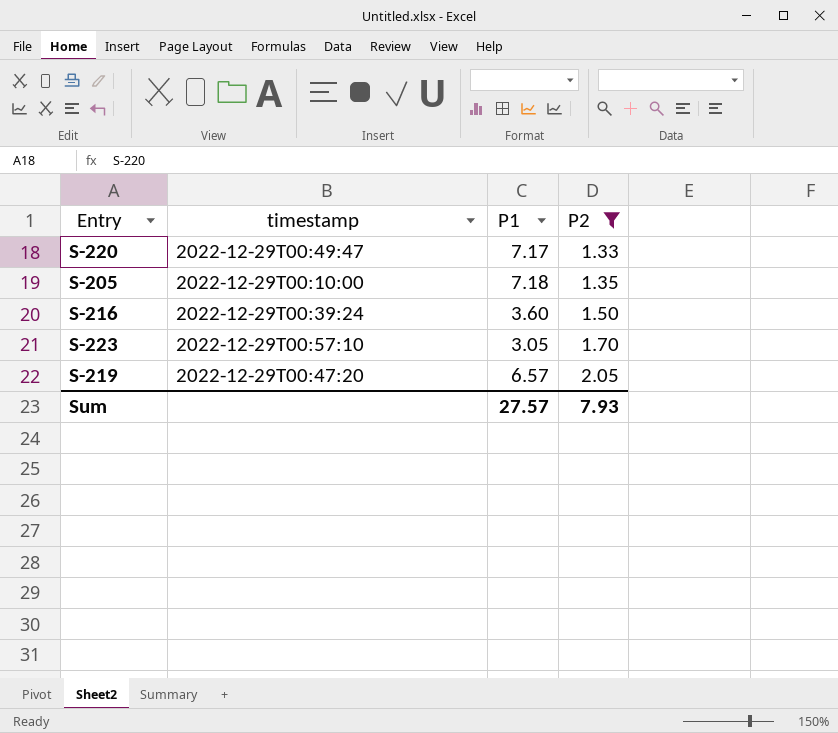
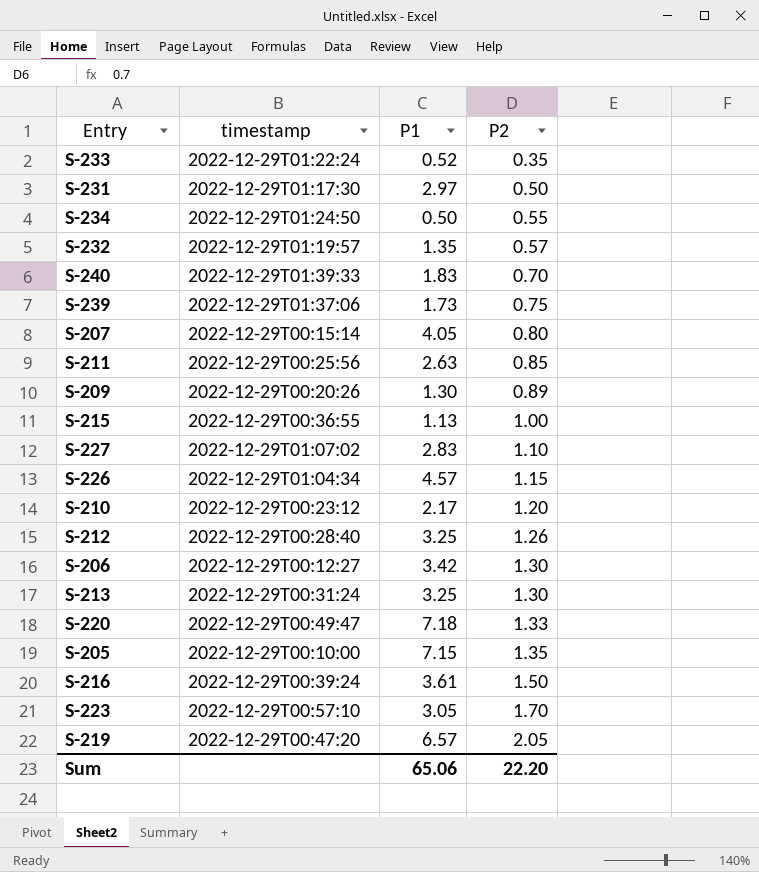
filter: P2 >= 1.33 -> none
S-220 | P1: 7.17 -> 7.18
S-205 | P1: 7.18 -> 7.15
S-216 | P1: 3.60 -> 3.61
Sum | P1: 27.57 -> 65.06
Sum | P2: 7.93 -> 22.20

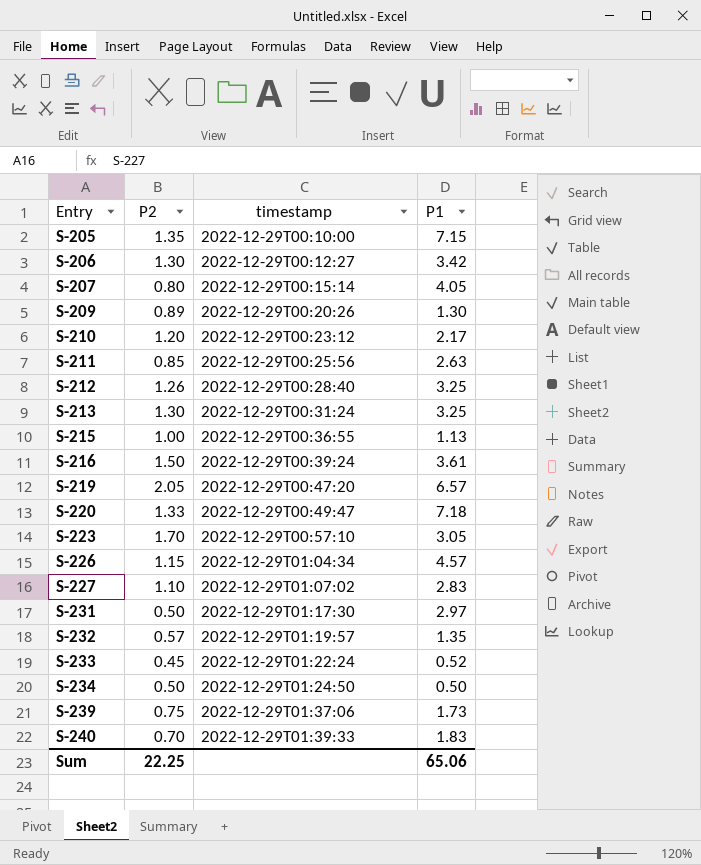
row order: P2 ascending -> Entry ascending
column P2 | position: 4 -> 2
S-233 | P2: 0.35 -> 0.45
S-234 | P2: 0.55 -> 0.50
Sum | P2: 22.20 -> 22.25

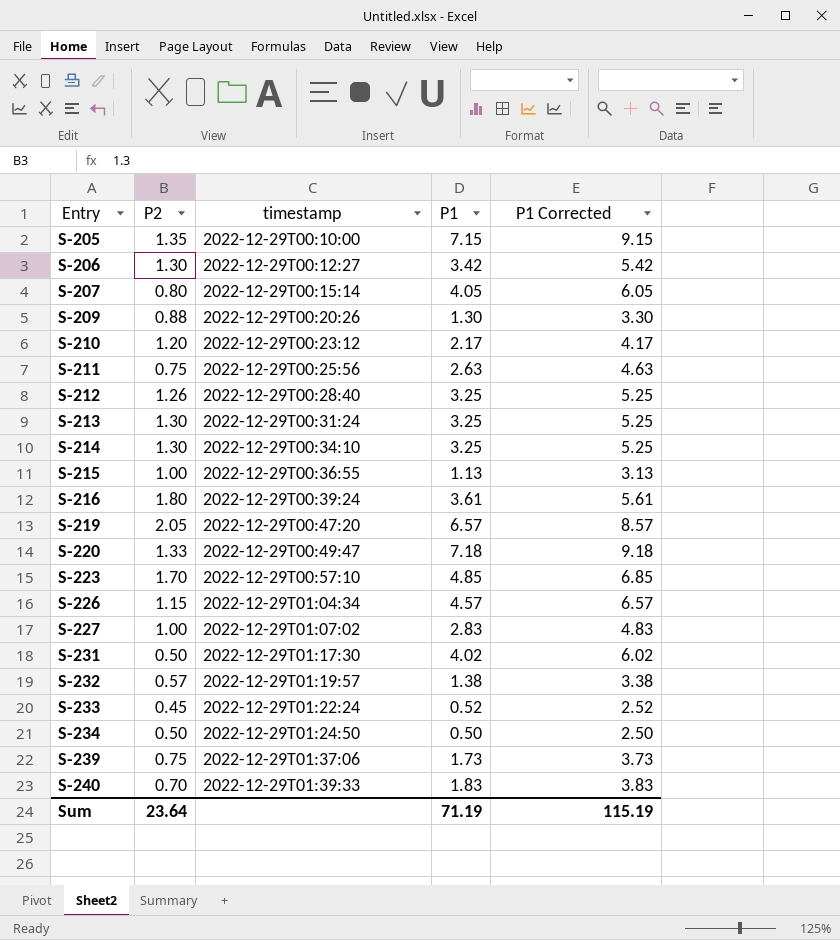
column P1 Corrected | formula: none -> [P1] + 2
S-209 | P2: 0.89 -> 0.88
S-211 | P2: 0.85 -> 0.75
row S-214: none -> 1.30 | 2022-12-29T00:34:10 | 3.25 | 5.25
S-216 | P2: 1.50 -> 1.80
S-223 | P1: 3.05 -> 4.85
S-227 | P2: 1.10 -> 1.00
S-231 | P1: 2.97 -> 4.02
S-232 | P1: 1.35 -> 1.38
Sum | P2: 22.25 -> 23.64
Sum | P1: 65.06 -> 71.19

